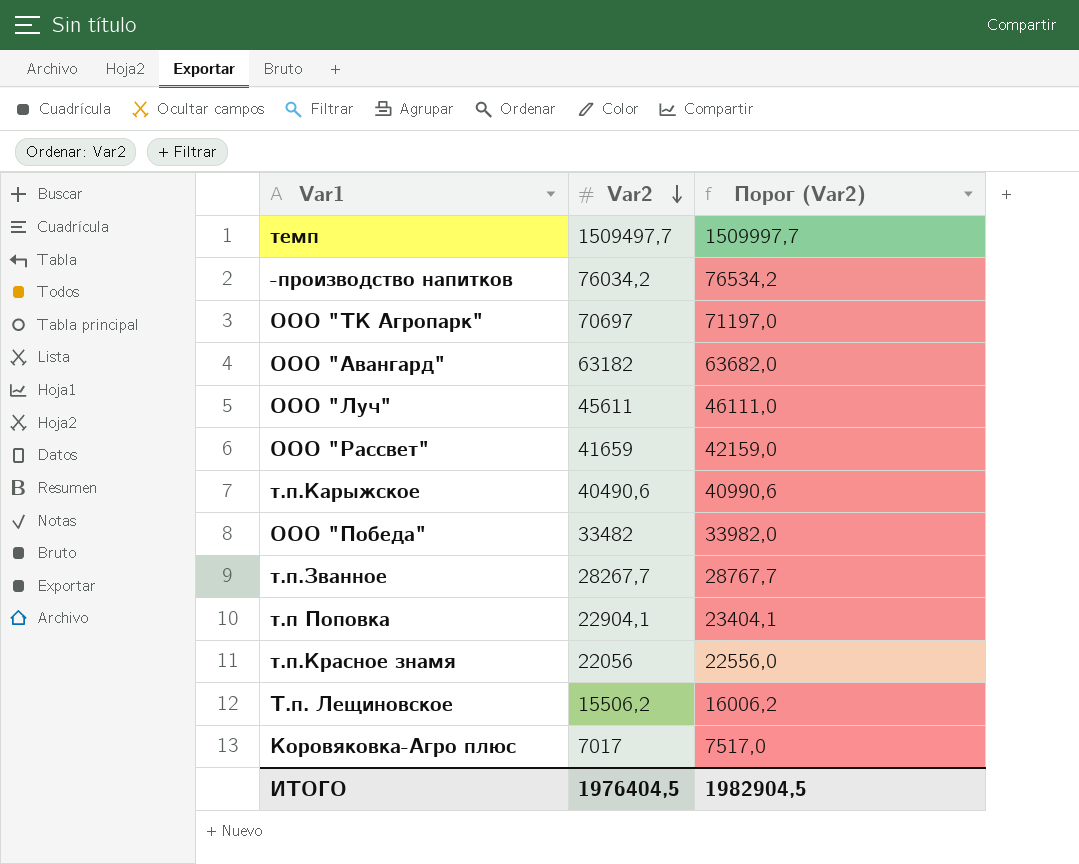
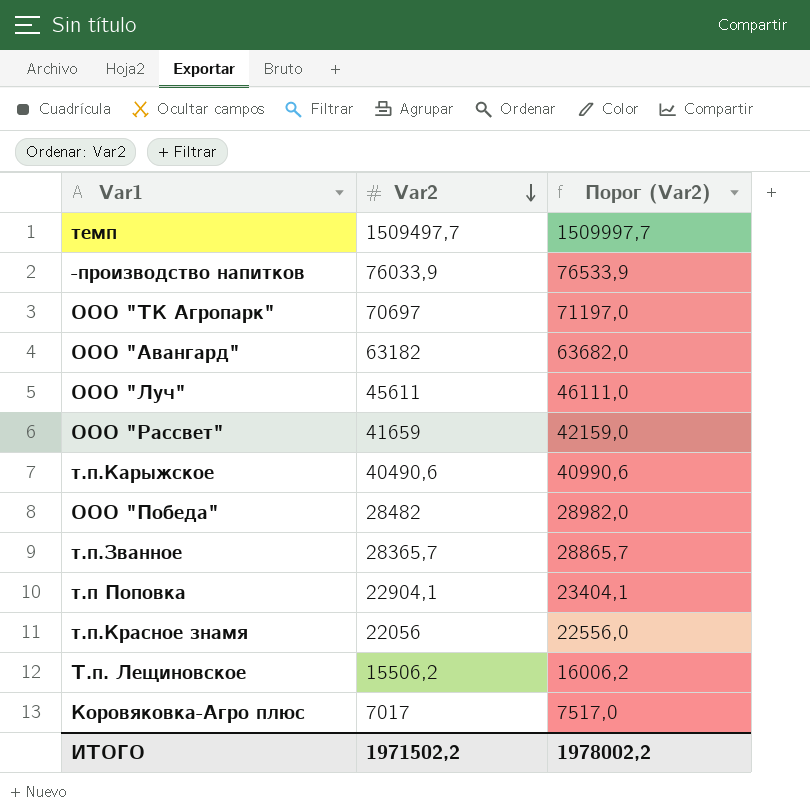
-производство напитков | Var2: 76034,2 -> 76033,9
-производство напитков | Порог (Var2): 76534,2 -> 76533,9
ООО "Победа" | Var2: 33482 -> 28482
ООО "Победа" | Порог (Var2): 33982,0 -> 28982,0
т.п.Званное | Var2: 28267,7 -> 28365,7
т.п.Званное | Порог (Var2): 28767,7 -> 28865,7
ИТОГО | Var2: 1976404,5 -> 1971502,2
ИТОГО | Порог (Var2): 1982904,5 -> 1978002,2

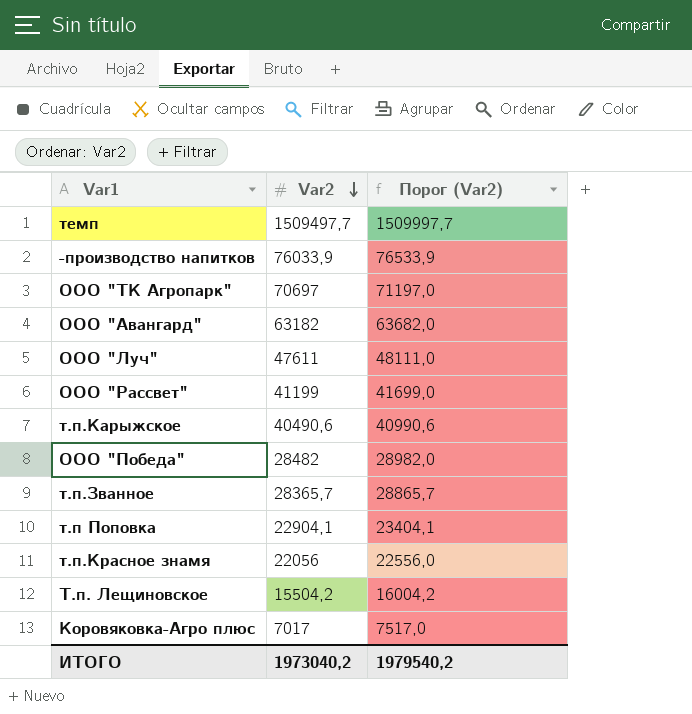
ООО "Луч" | Var2: 45611 -> 47611
ООО "Луч" | Порог (Var2): 46111,0 -> 48111,0
ООО "Рассвет" | Var2: 41659 -> 41199
ООО "Рассвет" | Порог (Var2): 42159,0 -> 41699,0
Т.п. Лещиновское | Var2: 15506,2 -> 15504,2
Т.п. Лещиновское | Порог (Var2): 16006,2 -> 16004,2
ИТОГО | Var2: 1971502,2 -> 1973040,2
ИТОГО | Порог (Var2): 1978002,2 -> 1979540,2

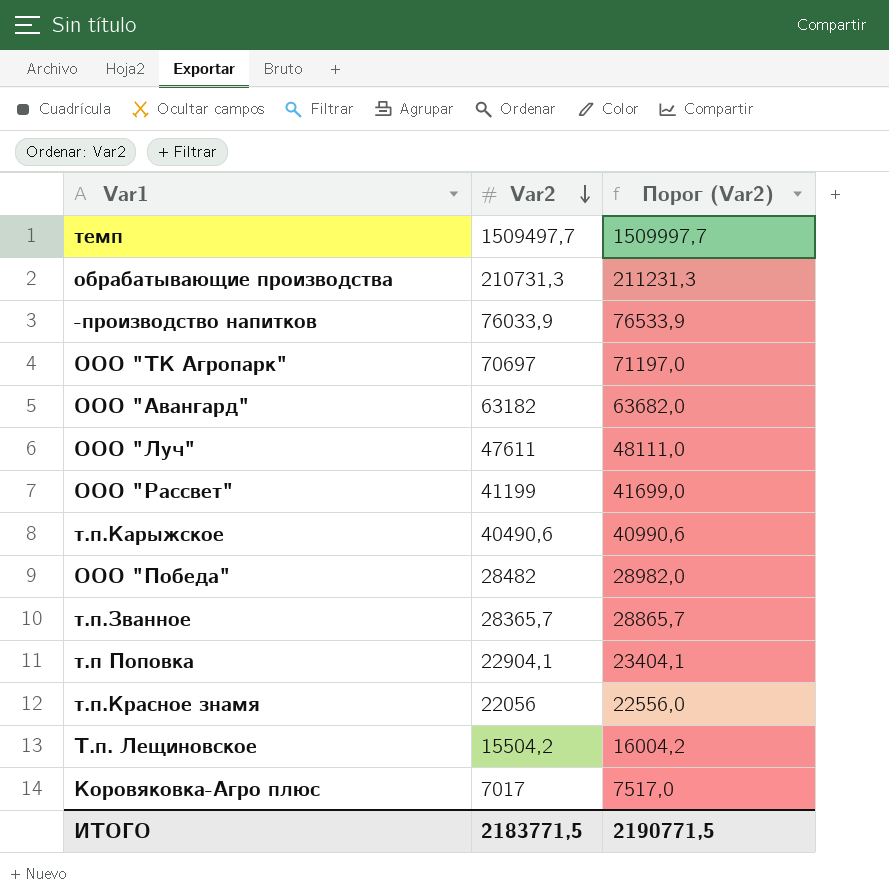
row обрабатывающие производства: none -> 210731,3 | 211231,3
ИТОГО | Var2: 1973040,2 -> 2183771,5
ИТОГО | Порог (Var2): 1979540,2 -> 2190771,5

